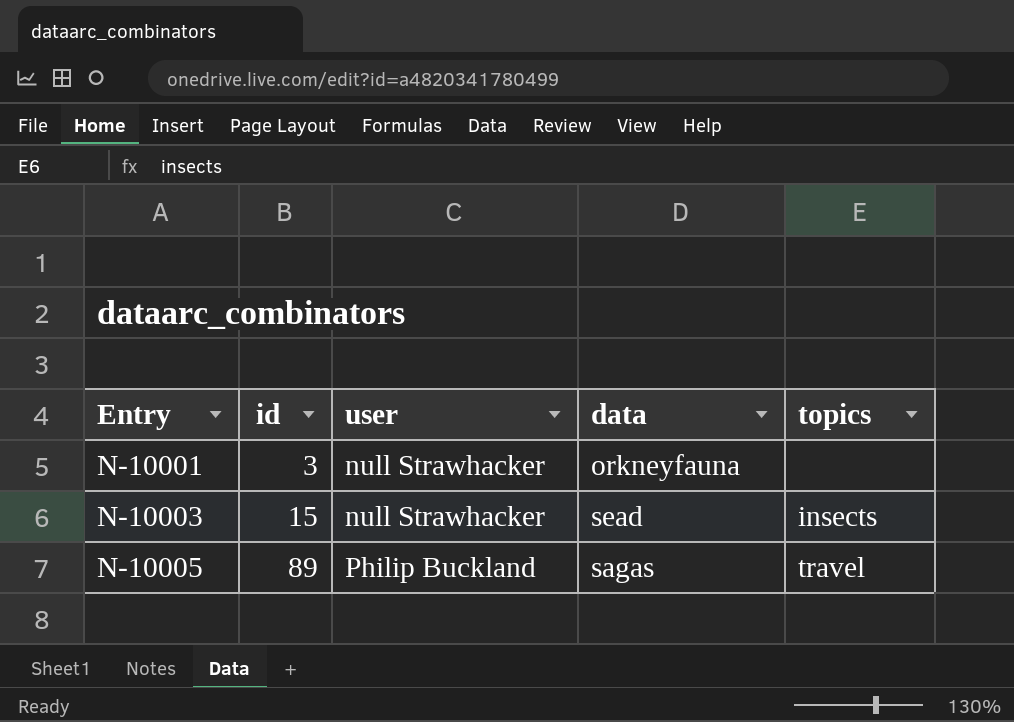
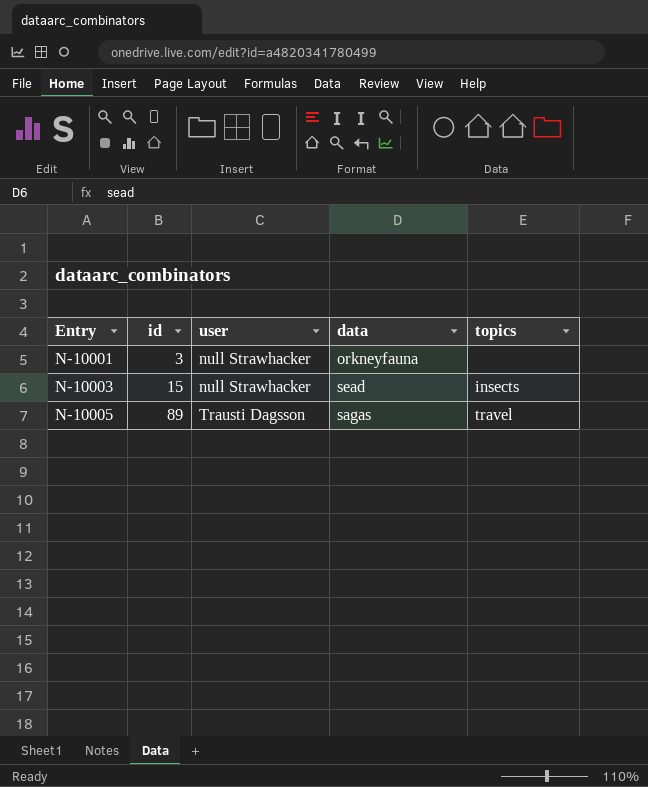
N-10005 | user: Philip Buckland -> Trausti Dagsson

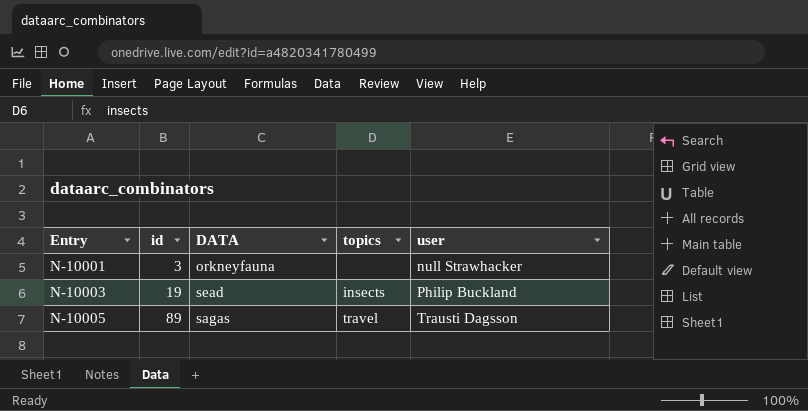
column name: data -> DATA
column user | position: 3 -> 5
N-10003 | id: 15 -> 19
N-10003 | user: null Strawhacker -> Philip Buckland

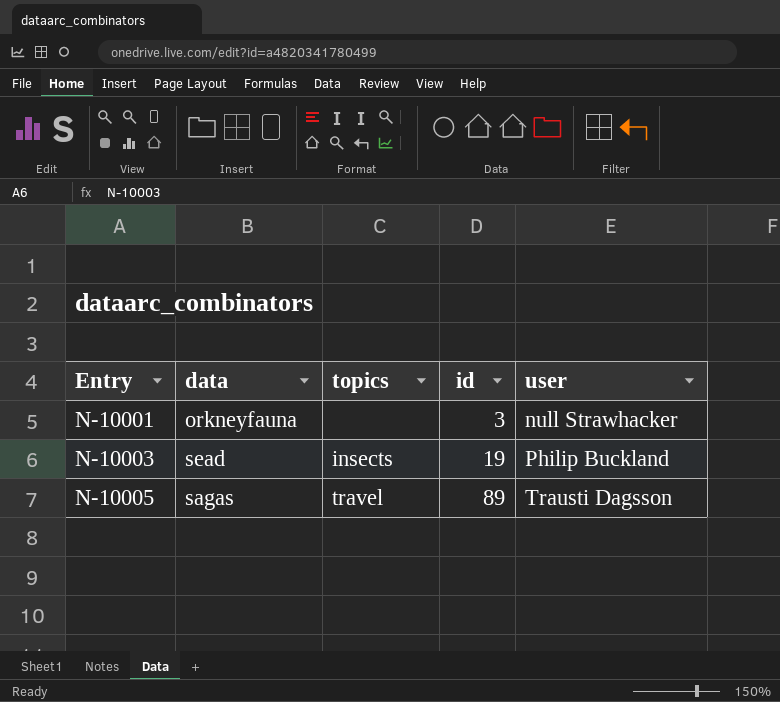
column name: DATA -> data
column id | position: 2 -> 4

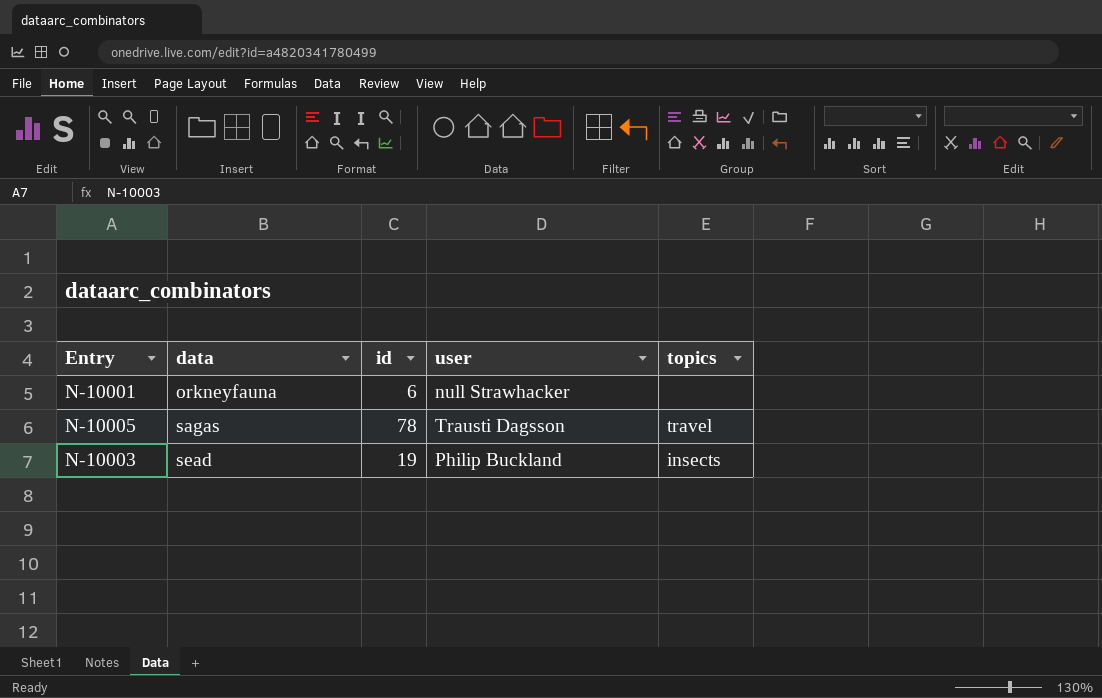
row order: Entry ascending -> data ascending
column topics | position: 3 -> 5
N-10001 | id: 3 -> 6
N-10005 | id: 89 -> 78

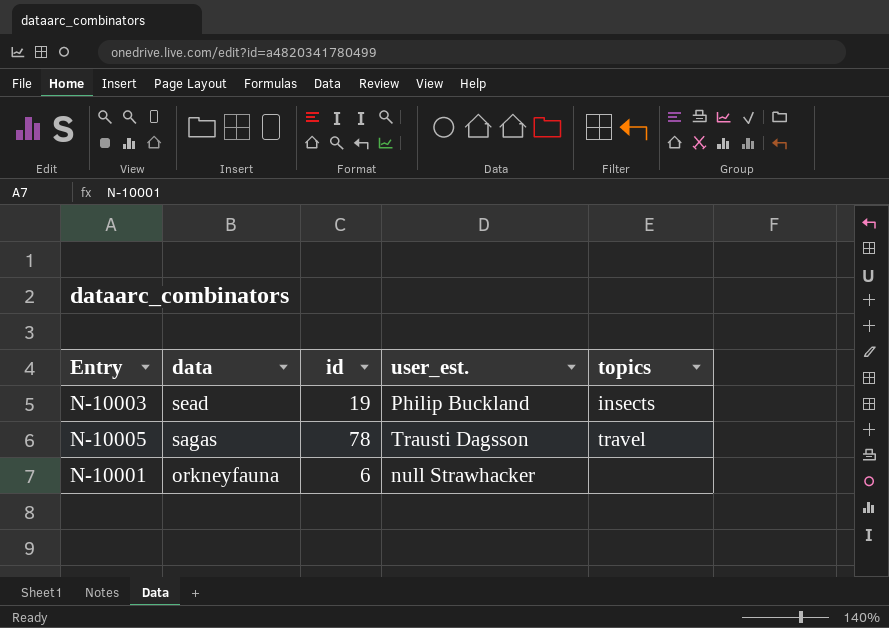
row order: data ascending -> data descending
column name: user -> user_est.

